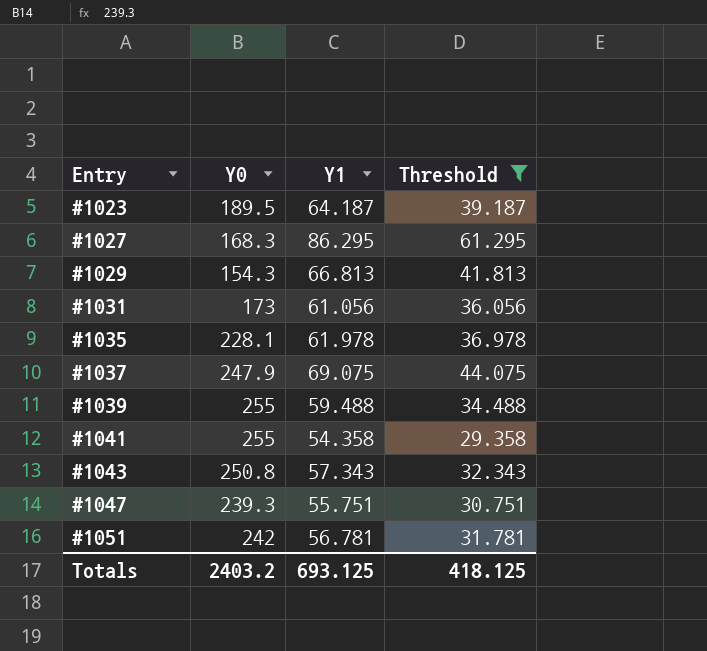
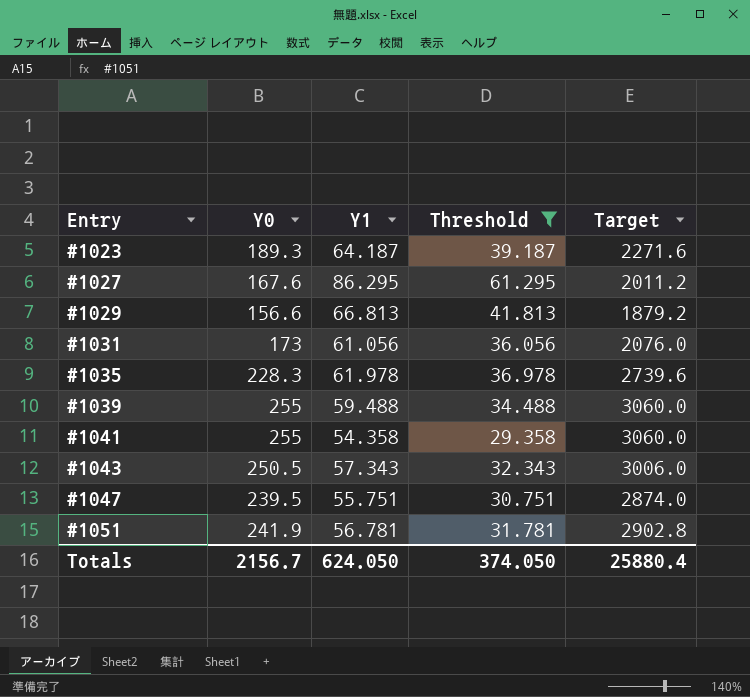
column Target | formula: none -> [Y0] * 12
row #1037: 247.9 | 69.075 | 44.075 -> none
#1023 | Y0: 189.5 -> 189.3
#1027 | Y0: 168.3 -> 167.6
#1029 | Y0: 154.3 -> 156.6
#1035 | Y0: 228.1 -> 228.3
#1043 | Y0: 250.8 -> 250.5
#1047 | Y0: 239.3 -> 239.5
#1051 | Y0: 242 -> 241.9
Totals | Y0: 2403.2 -> 2156.7
Totals | Y1: 693.125 -> 624.050
Totals | Threshold: 418.125 -> 374.050

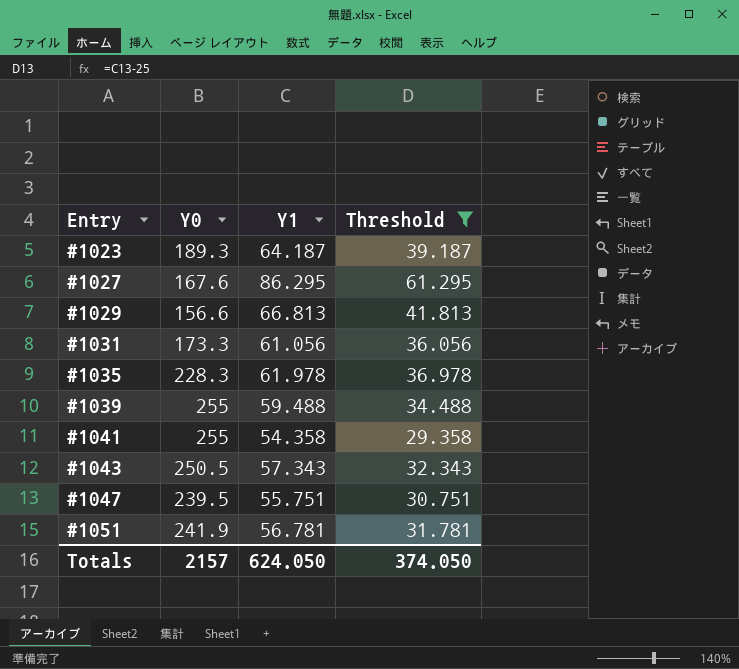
column Target | formula: [Y0] * 12 -> none
#1031 | Y0: 173 -> 173.3
Totals | Y0: 2156.7 -> 2157

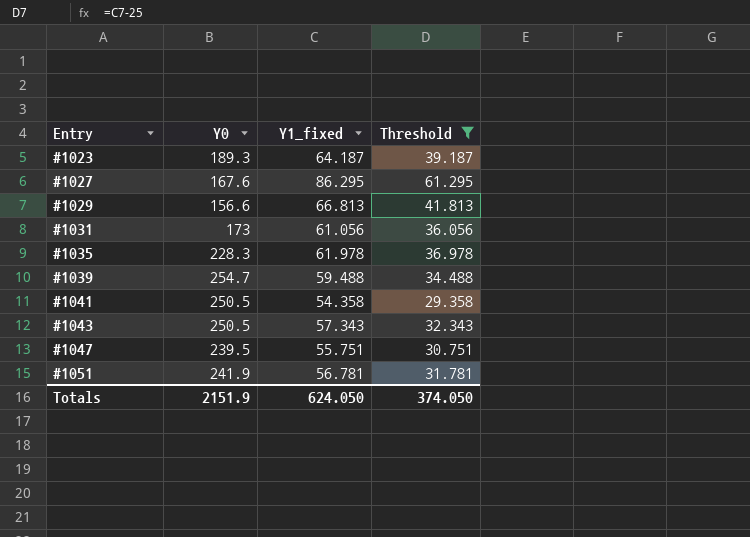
column name: Y1 -> Y1_fixed
#1031 | Y0: 173.3 -> 173
#1039 | Y0: 255 -> 254.7
#1041 | Y0: 255 -> 250.5
Totals | Y0: 2157 -> 2151.9

